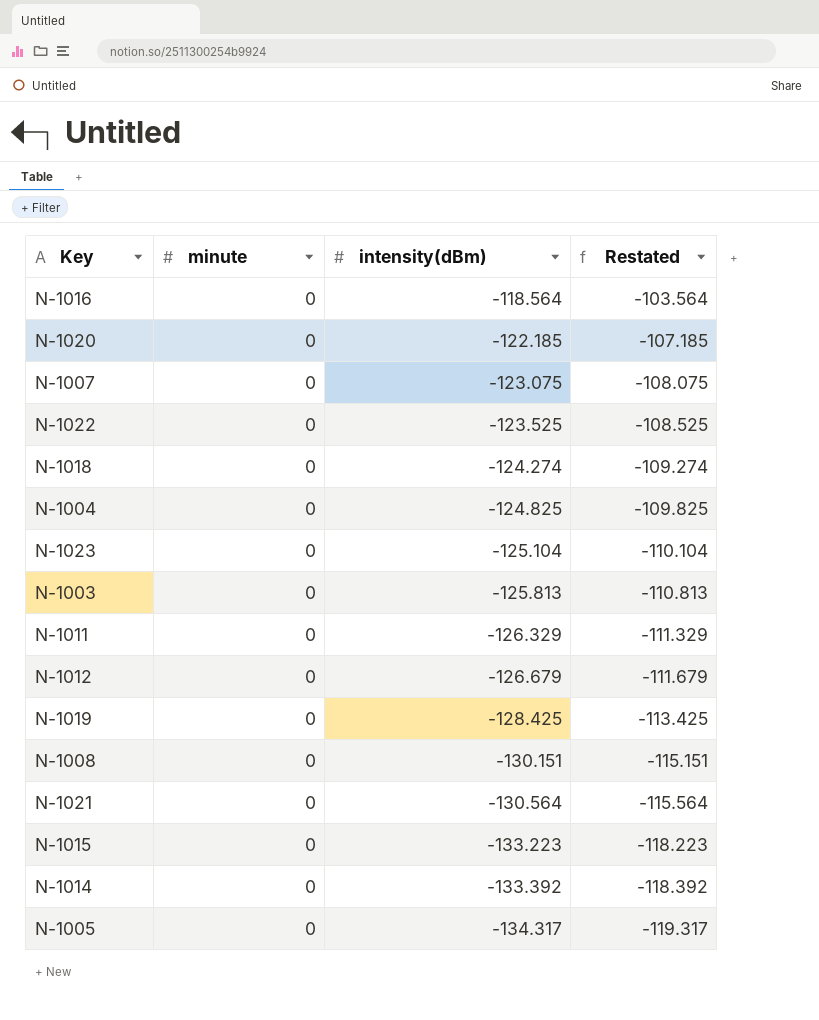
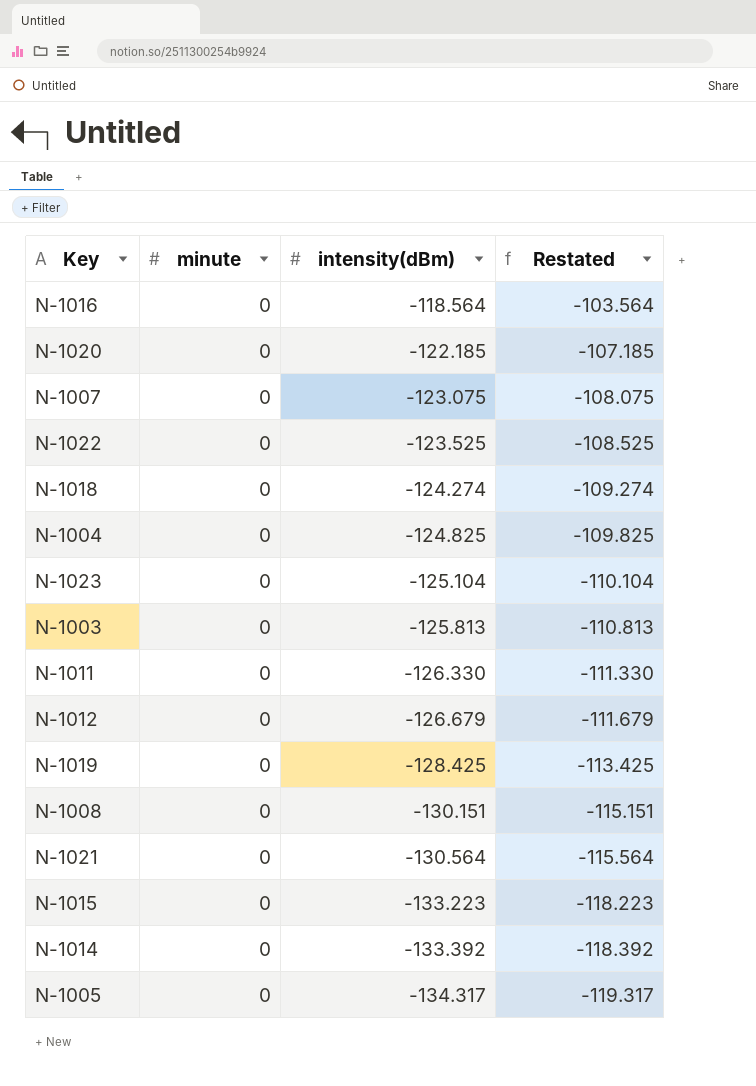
N-1011 | intensity(dBm): -126.329 -> -126.330
N-1011 | Restated: -111.329 -> -111.330

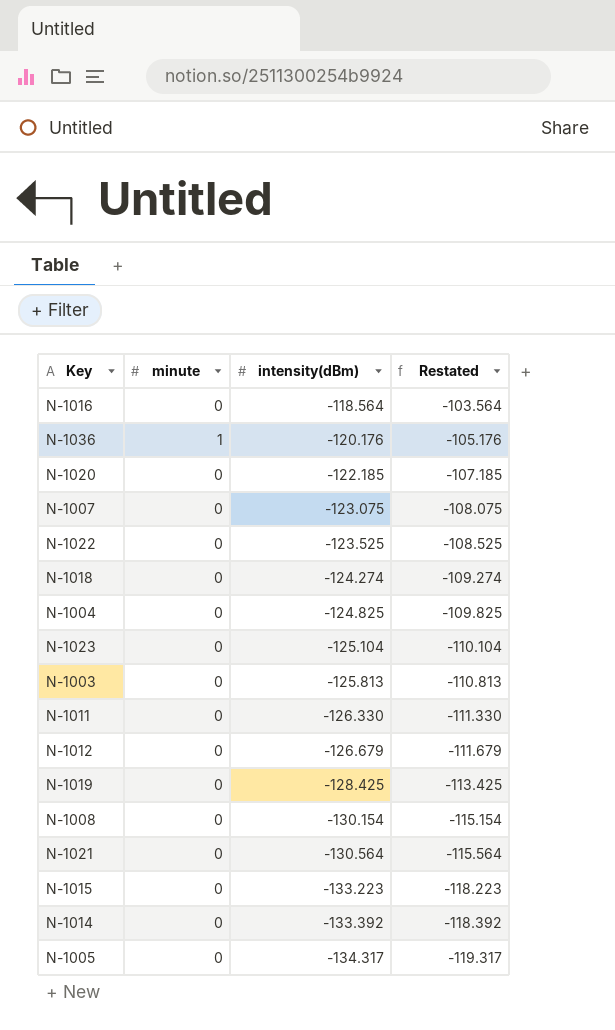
row N-1036: none -> 1 | -120.176 | -105.176
N-1008 | intensity(dBm): -130.151 -> -130.154
N-1008 | Restated: -115.151 -> -115.154

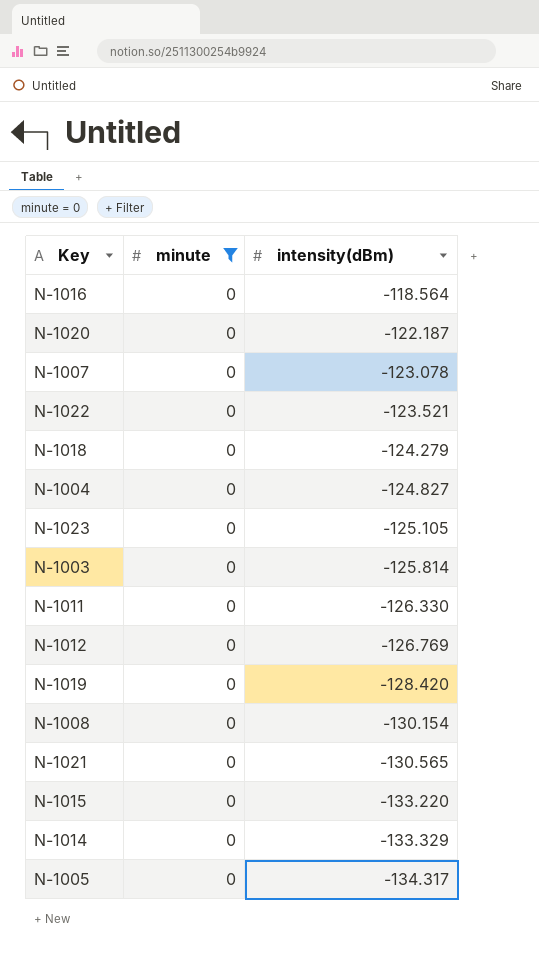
filter: none -> minute = 0
column Restated | formula: [intensity(dBm)] + 15 -> none
N-1020 | intensity(dBm): -122.185 -> -122.187
N-1007 | intensity(dBm): -123.075 -> -123.078
N-1022 | intensity(dBm): -123.525 -> -123.521
N-1018 | intensity(dBm): -124.274 -> -124.279
N-1004 | intensity(dBm): -124.825 -> -124.827
N-1023 | intensity(dBm): -125.104 -> -125.105
N-1003 | intensity(dBm): -125.813 -> -125.814
N-1012 | intensity(dBm): -126.679 -> -126.769
N-1019 | intensity(dBm): -128.425 -> -128.420
N-1021 | intensity(dBm): -130.564 -> -130.565
N-1015 | intensity(dBm): -133.223 -> -133.220
N-1014 | intensity(dBm): -133.392 -> -133.329

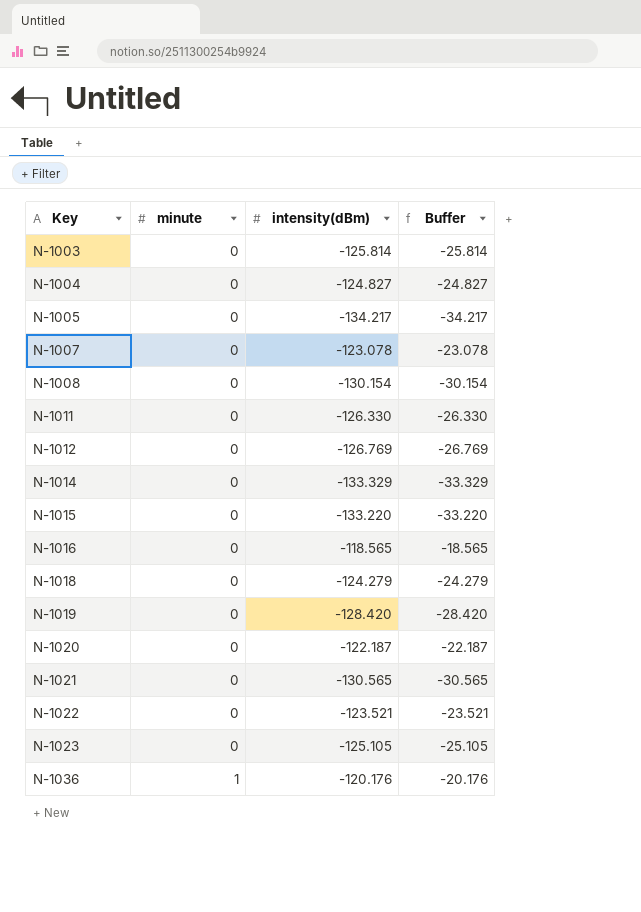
filter: minute = 0 -> none
row order: intensity(dBm) descending -> Key ascending
column Buffer | formula: none -> [intensity(dBm)] + 100
N-1005 | intensity(dBm): -134.317 -> -134.217
N-1016 | intensity(dBm): -118.564 -> -118.565

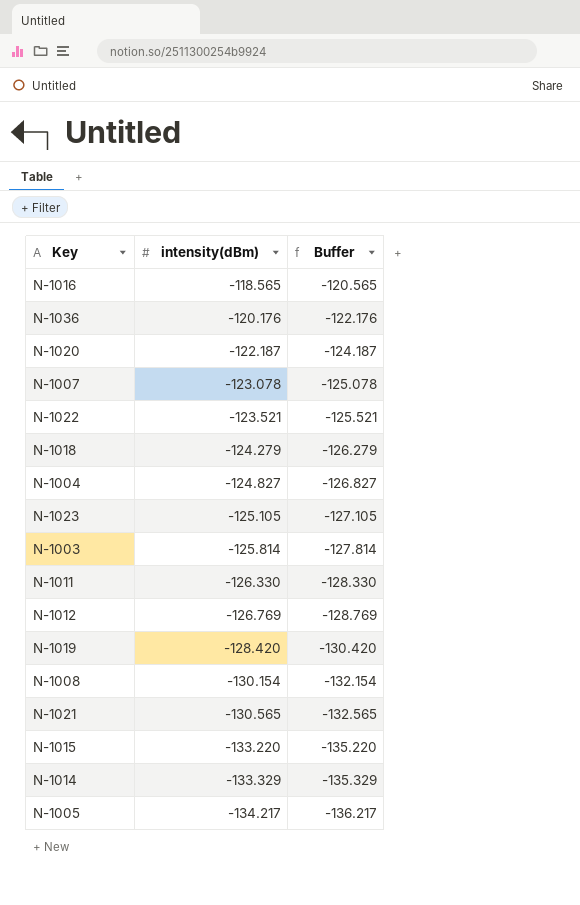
row order: Key ascending -> intensity(dBm) descending
column minute | position: 2 -> none
column Buffer | formula: [intensity(dBm)] + 100 -> [intensity(dBm)] - 2

